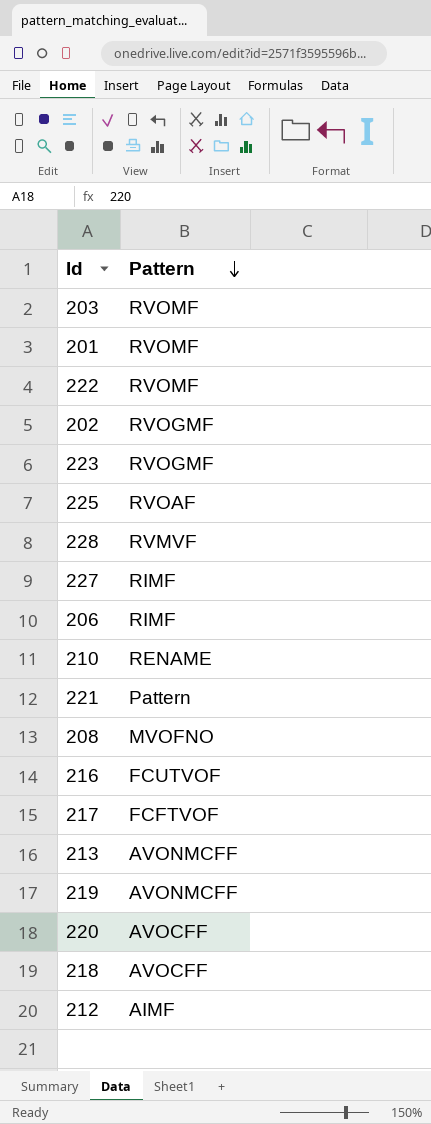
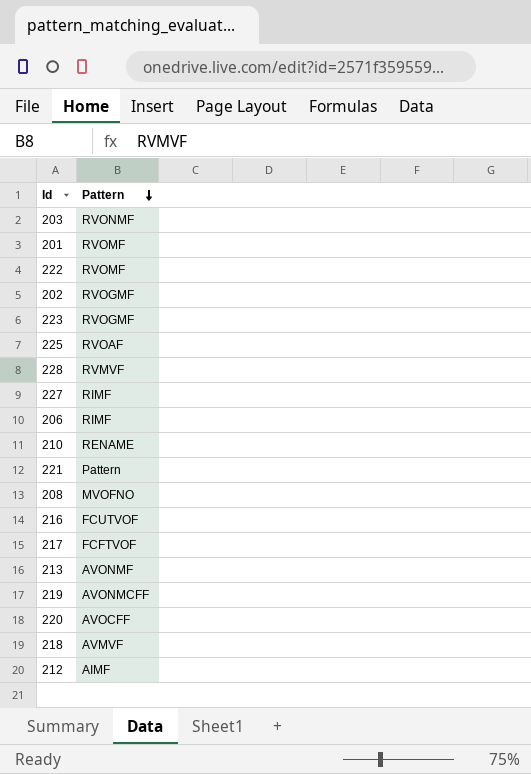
203 | Pattern: RVOMF -> RVONMF
213 | Pattern: AVONMCFF -> AVONMF
218 | Pattern: AVOCFF -> AVMVF

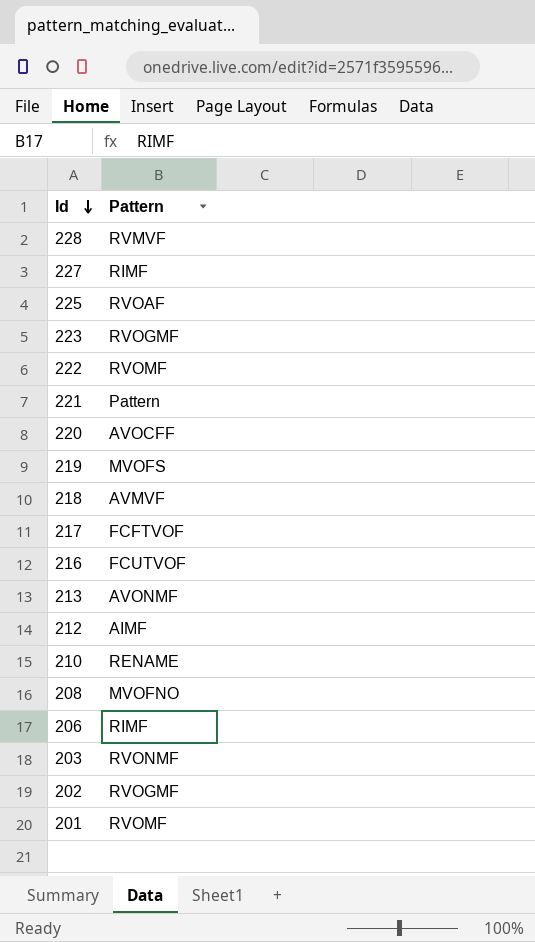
row order: Pattern descending -> Id descending
219 | Pattern: AVONMCFF -> MVOFS

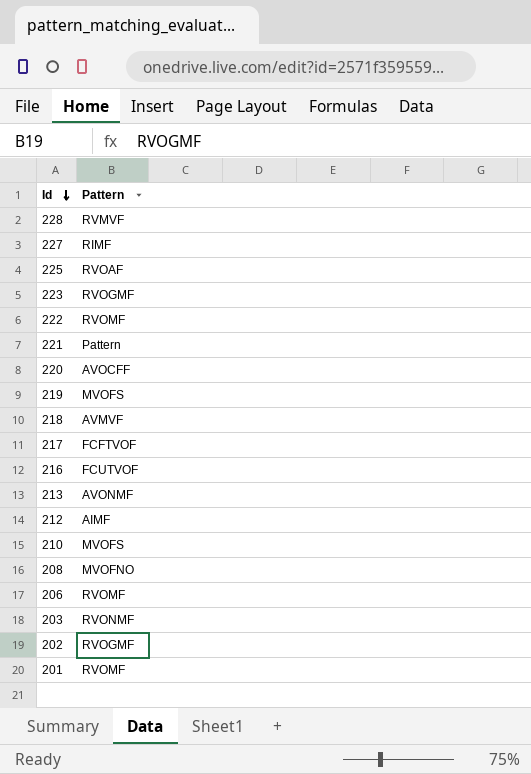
210 | Pattern: RENAME -> MVOFS
206 | Pattern: RIMF -> RVOMF

